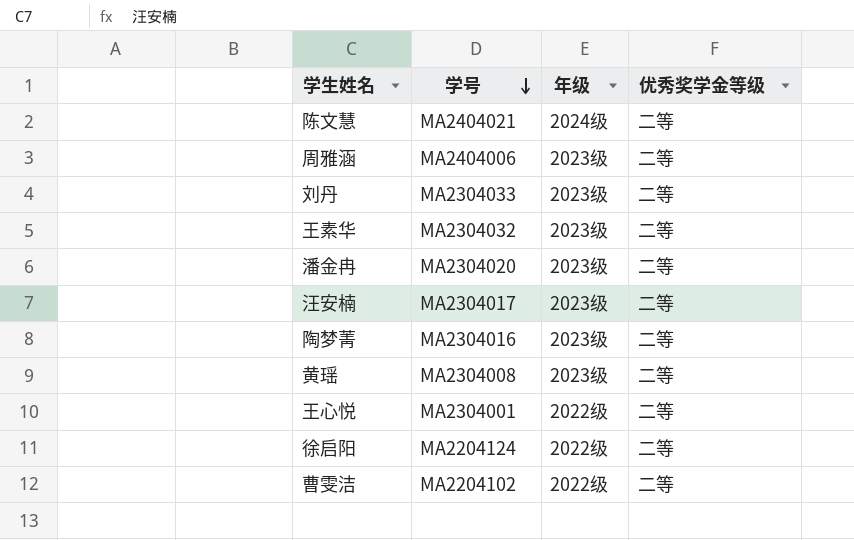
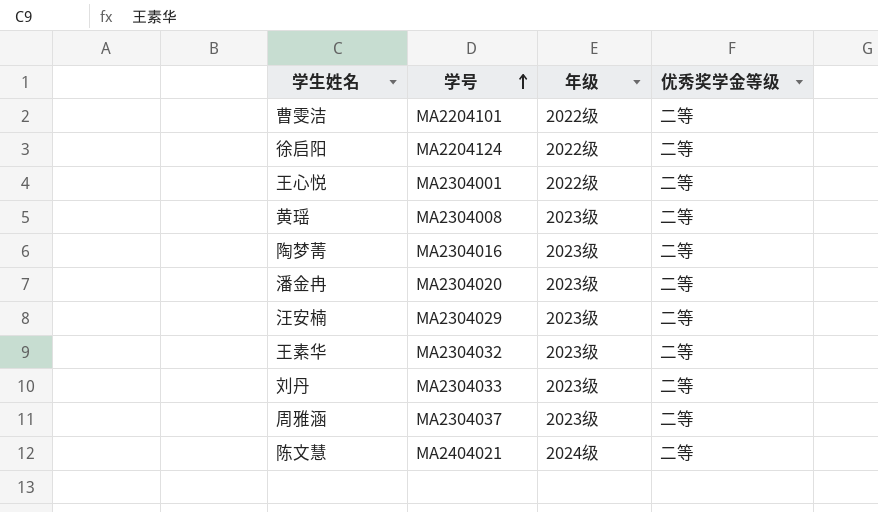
row order: 学号 descending -> 学号 ascending
曹雯洁 | 学号: MA2204102 -> MA2204101
汪安楠 | 学号: MA2304017 -> MA2304029
周雅涵 | 学号: MA2404006 -> MA2304037

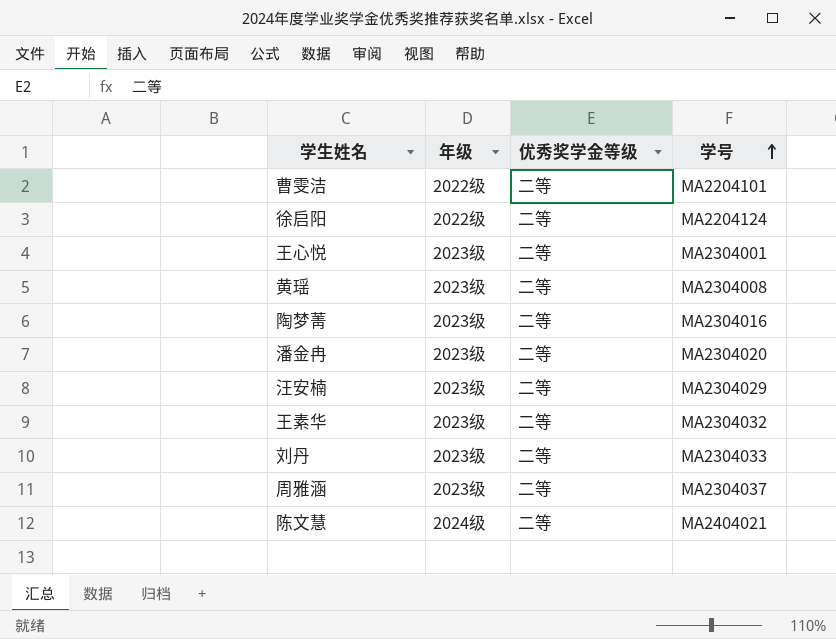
column 学号 | position: 2 -> 4
王心悦 | 年级: 2022级 -> 2023级

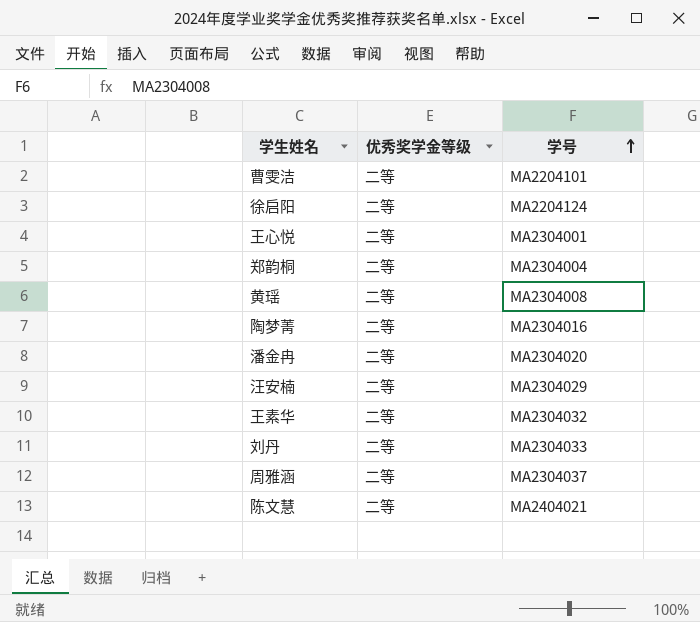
column 年级 | position: 2 -> none
row 郑韵桐: none -> 二等 | MA2304004

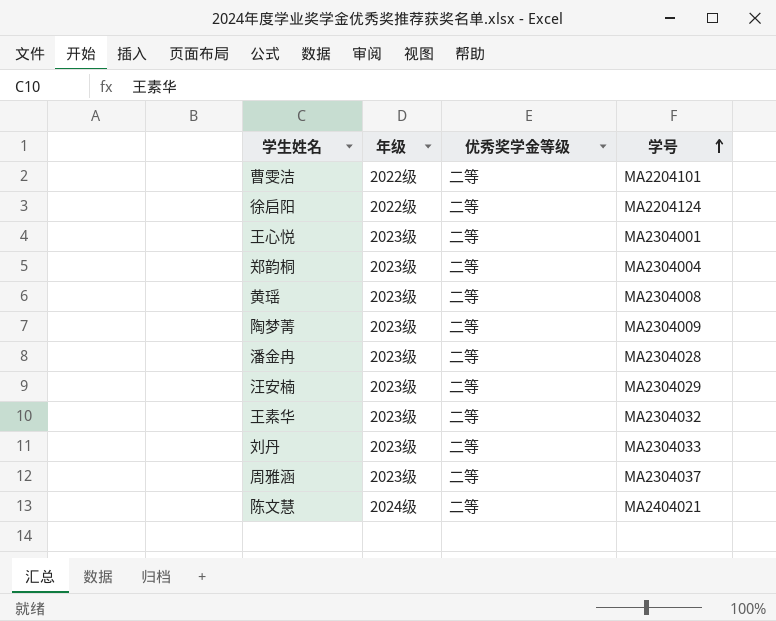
column 年级 | position: none -> 2
陶梦菁 | 学号: MA2304016 -> MA2304009
潘金冉 | 学号: MA2304020 -> MA2304028

